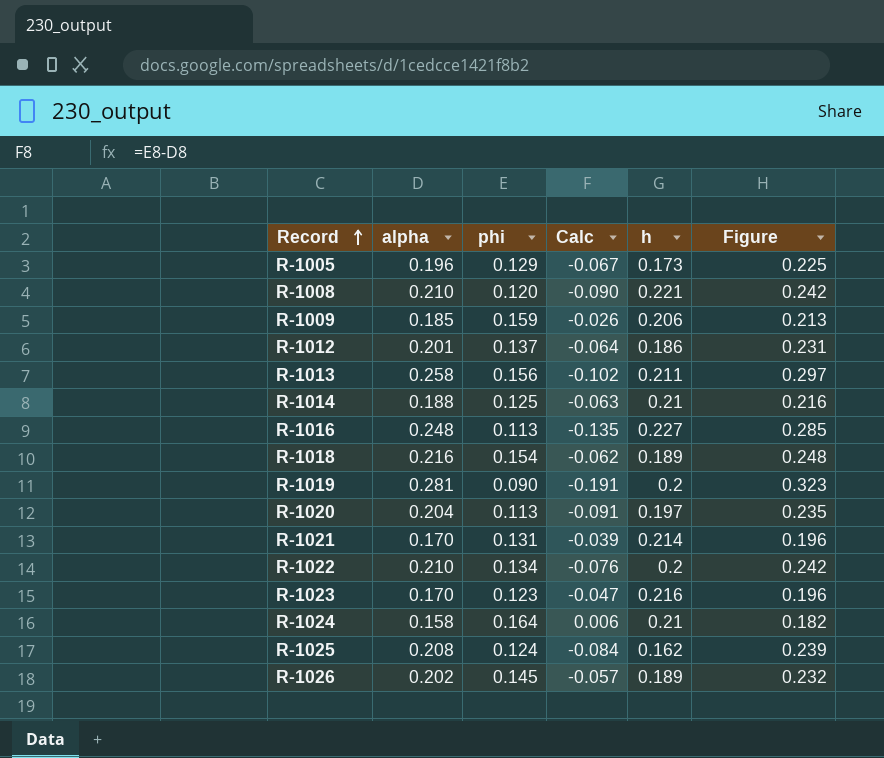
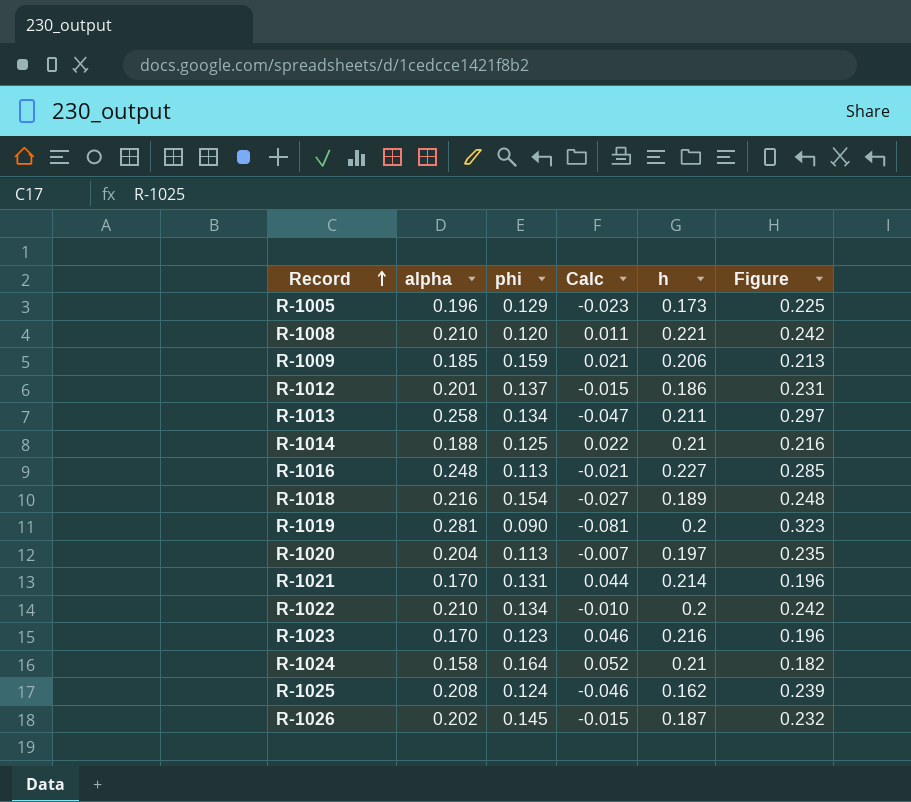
column Calc | formula: [phi] - [alpha] -> [h] - [alpha]
R-1013 | phi: 0.156 -> 0.134
R-1026 | h: 0.189 -> 0.187

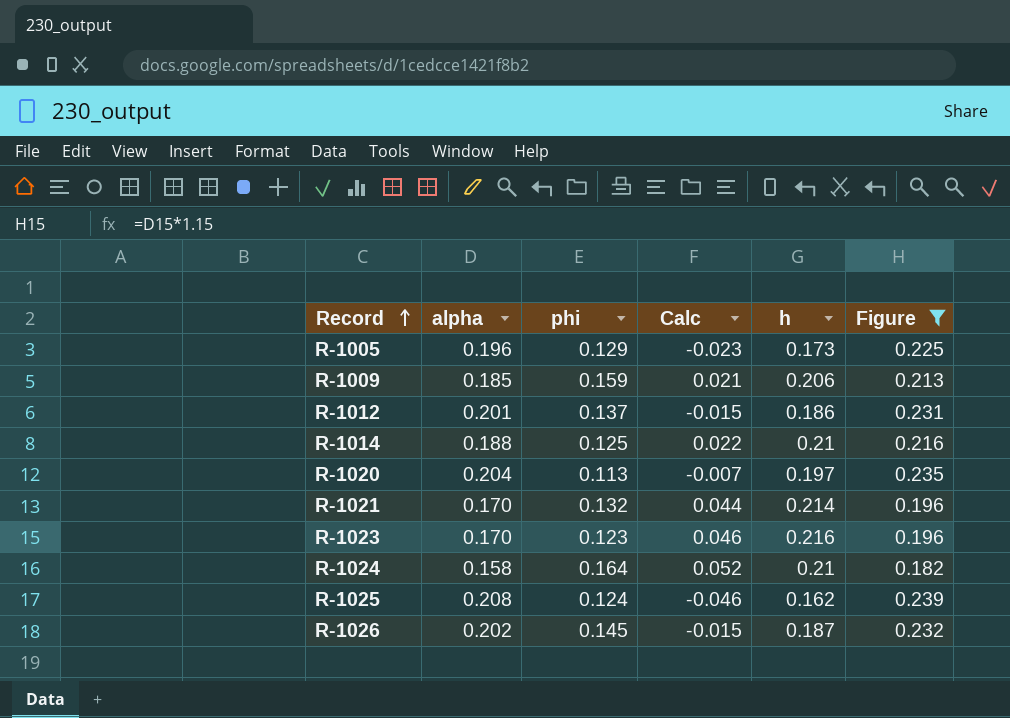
filter: none -> Figure <= 0.239
R-1021 | phi: 0.131 -> 0.132

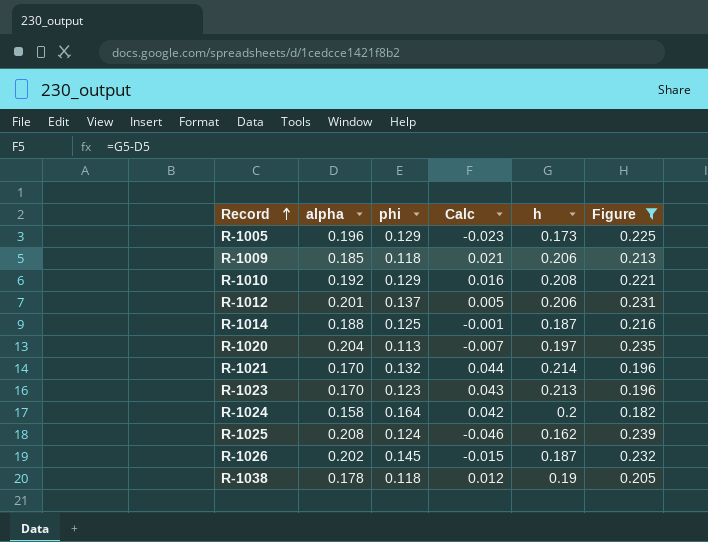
R-1009 | phi: 0.159 -> 0.118
row R-1010: none -> 0.192 | 0.129 | 0.016 | 0.208 | 0.221
R-1012 | Calc: -0.015 -> 0.005
R-1012 | h: 0.186 -> 0.206
R-1014 | Calc: 0.022 -> -0.001
R-1014 | h: 0.21 -> 0.187
R-1023 | Calc: 0.046 -> 0.043
R-1023 | h: 0.216 -> 0.213
R-1024 | Calc: 0.052 -> 0.042
R-1024 | h: 0.21 -> 0.2
row R-1038: none -> 0.178 | 0.118 | 0.012 | 0.19 | 0.205

